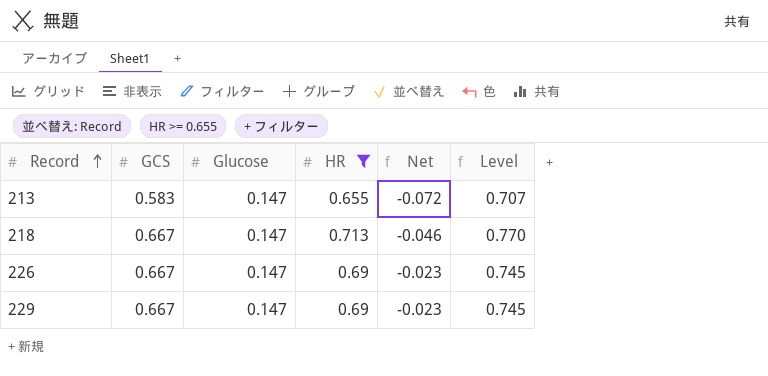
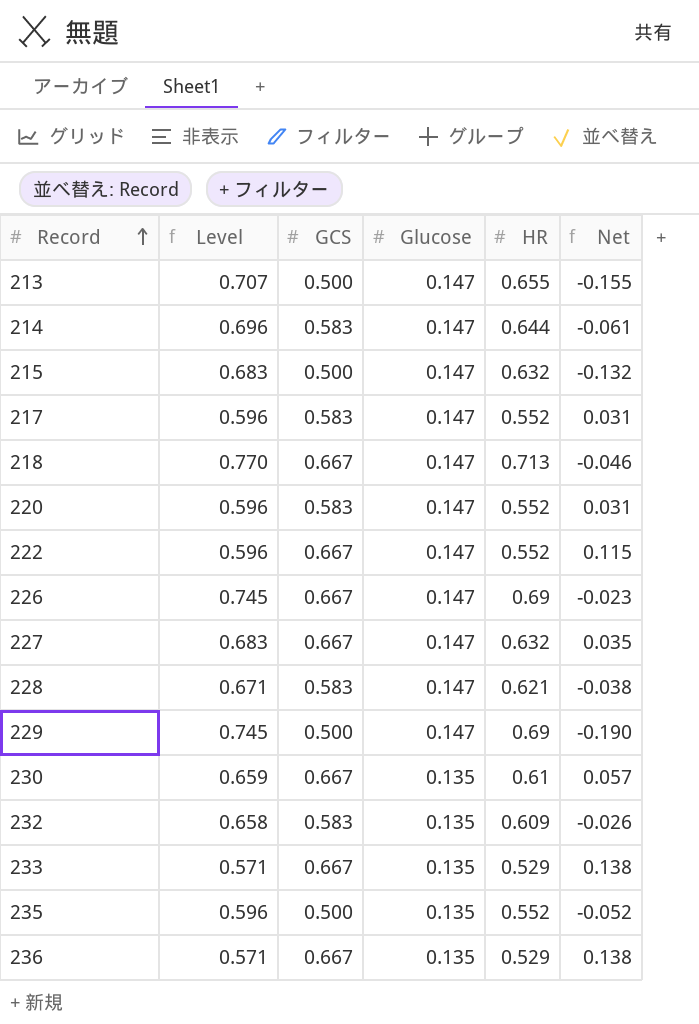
filter: HR >= 0.655 -> none
column Level | position: 6 -> 2
213 | GCS: 0.583 -> 0.500
213 | Net: -0.072 -> -0.155
229 | GCS: 0.667 -> 0.500
229 | Net: -0.023 -> -0.190

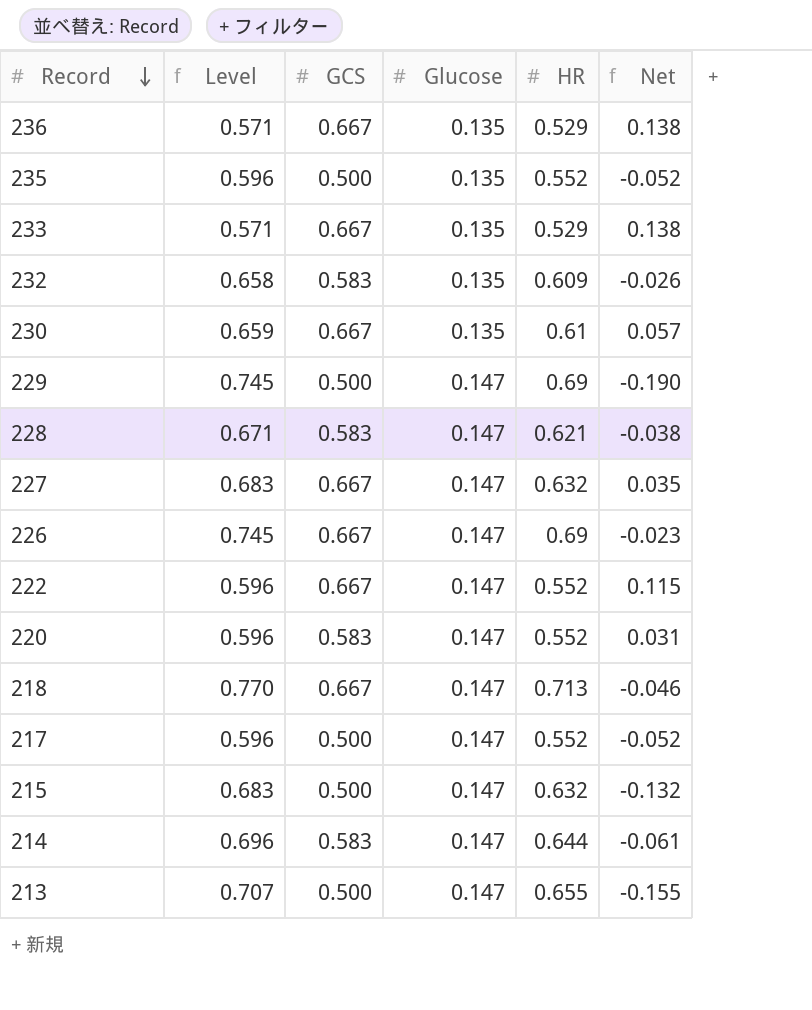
row order: Record ascending -> Record descending
217 | GCS: 0.583 -> 0.500
217 | Net: 0.031 -> -0.052

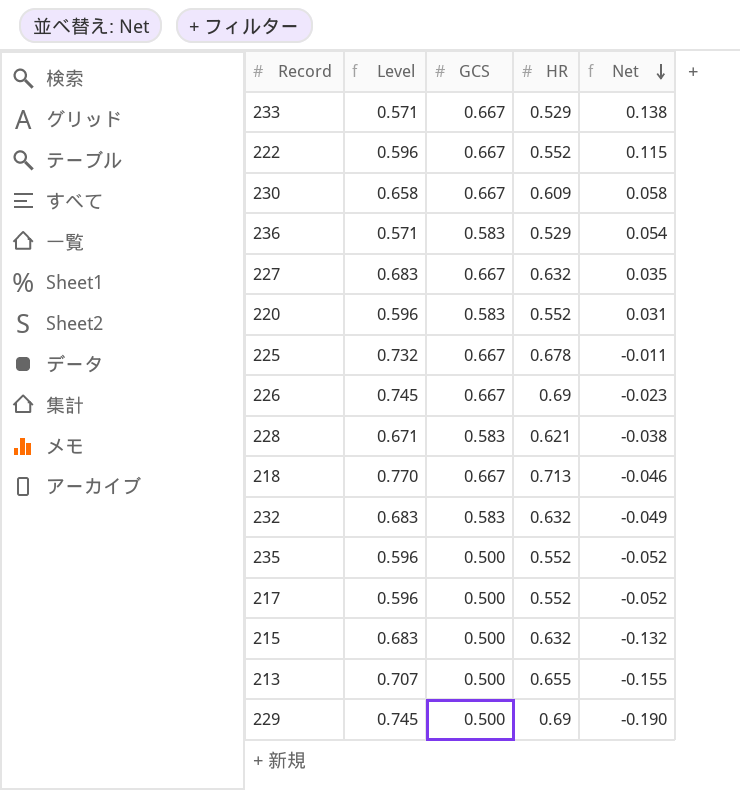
row order: Record descending -> Net descending
column Glucose | position: 4 -> none
row 214: 0.696 | 0.583 | 0.147 | 0.644 | -0.061 -> none
230 | Level: 0.659 -> 0.658
230 | HR: 0.61 -> 0.609
230 | Net: 0.057 -> 0.058
236 | GCS: 0.667 -> 0.583
236 | Net: 0.138 -> 0.054
row 225: none -> 0.732 | 0.667 | 0.678 | -0.011
232 | Level: 0.658 -> 0.683
232 | HR: 0.609 -> 0.632
232 | Net: -0.026 -> -0.049

